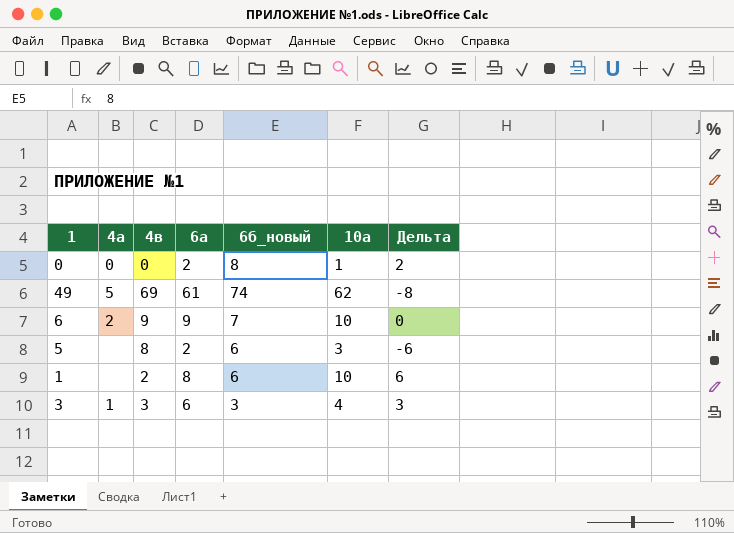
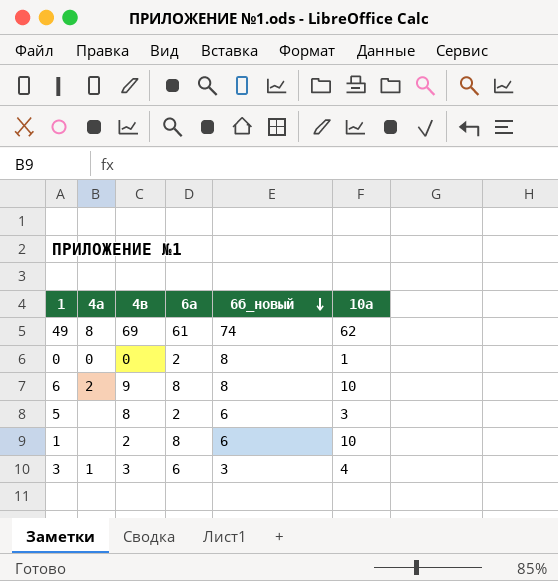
row order: none -> 6б_новый descending
column Дельта | formula: [6а] - [4в] -> none
49 | 4а: 5 -> 8
6 | 6а: 9 -> 8
6 | 6б_новый: 7 -> 8

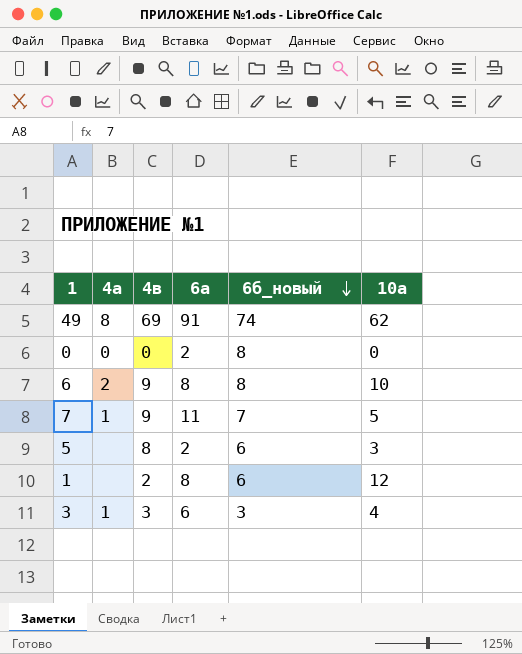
49 | 6а: 61 -> 91
0 | 10а: 1 -> 0
row 7: none -> 1 | 9 | 11 | 7 | 5
1 | 10а: 10 -> 12

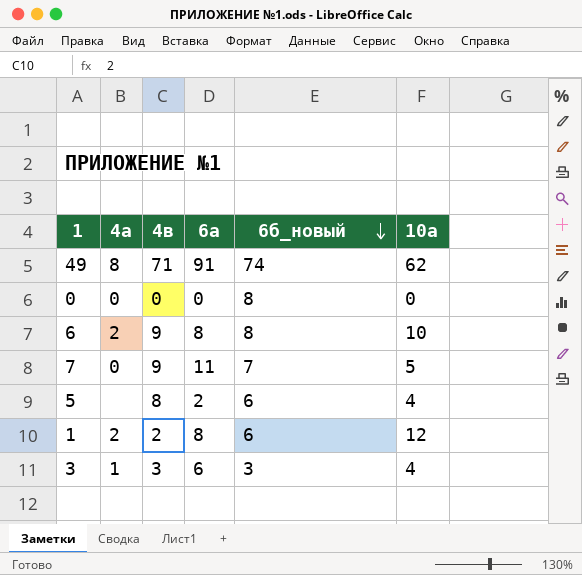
49 | 4в: 69 -> 71
0 | 6а: 2 -> 0
7 | 4а: 1 -> 0
5 | 10а: 3 -> 4
1 | 4а: none -> 2

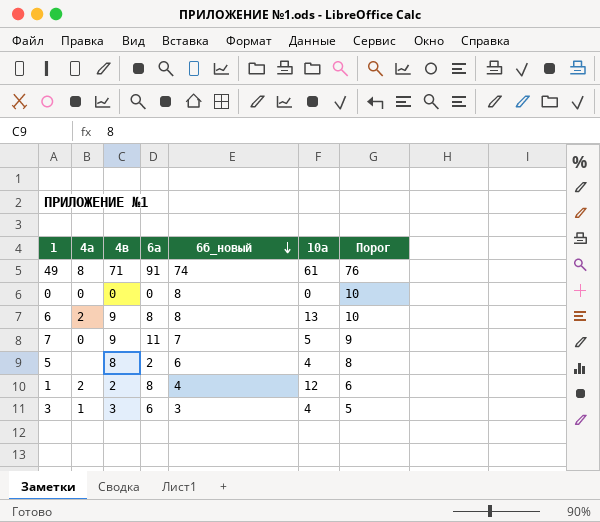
column Порог | formula: none -> [6б_новый] + 2
49 | 10а: 62 -> 61
6 | 10а: 10 -> 13
1 | 6б_новый: 6 -> 4

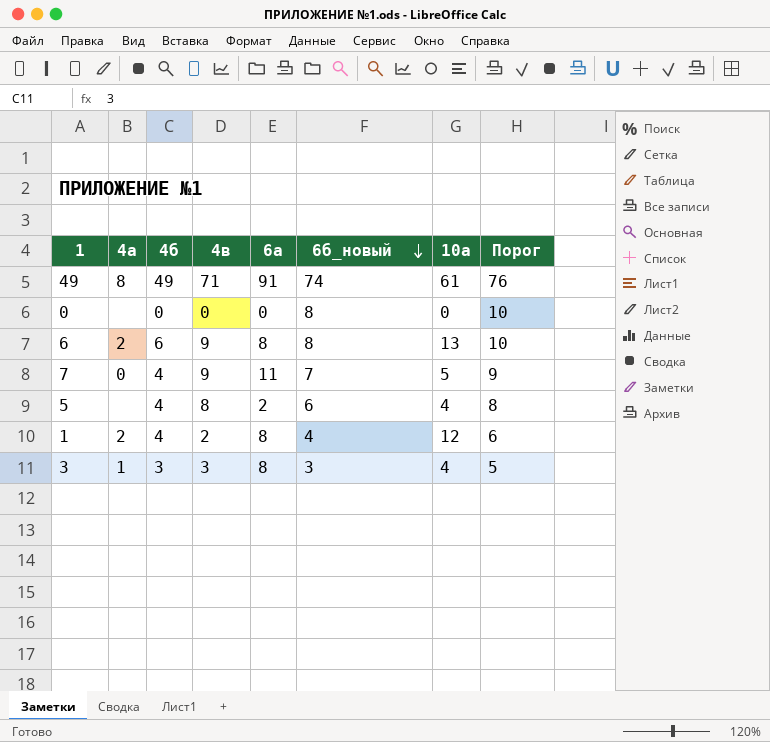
column 4б | position: none -> 3
0 | 4а: 0 -> none
3 | 6а: 6 -> 8

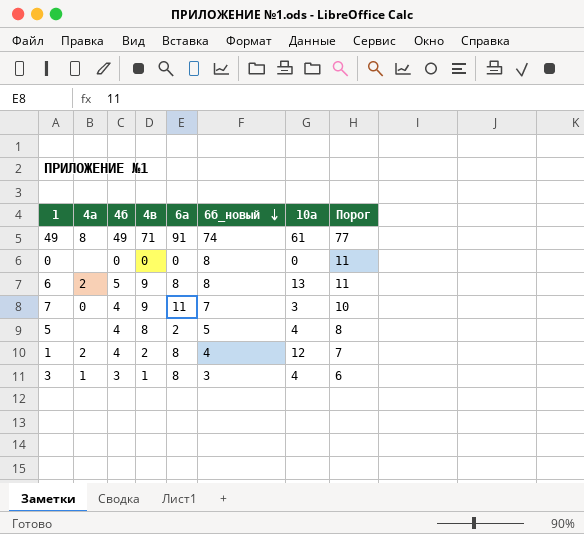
column Порог | formula: [6б_новый] + 2 -> [6б_новый] + 3
6 | 4б: 6 -> 5
7 | 10а: 5 -> 3
5 | 6б_новый: 6 -> 5
3 | 4в: 3 -> 1

